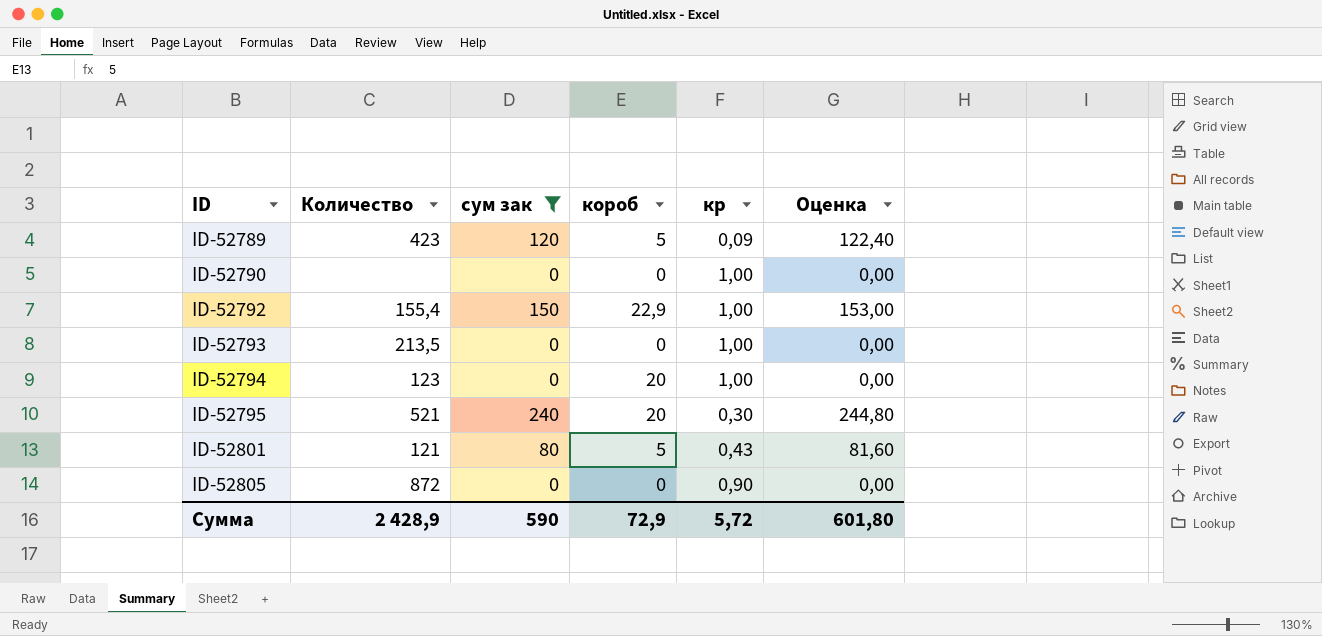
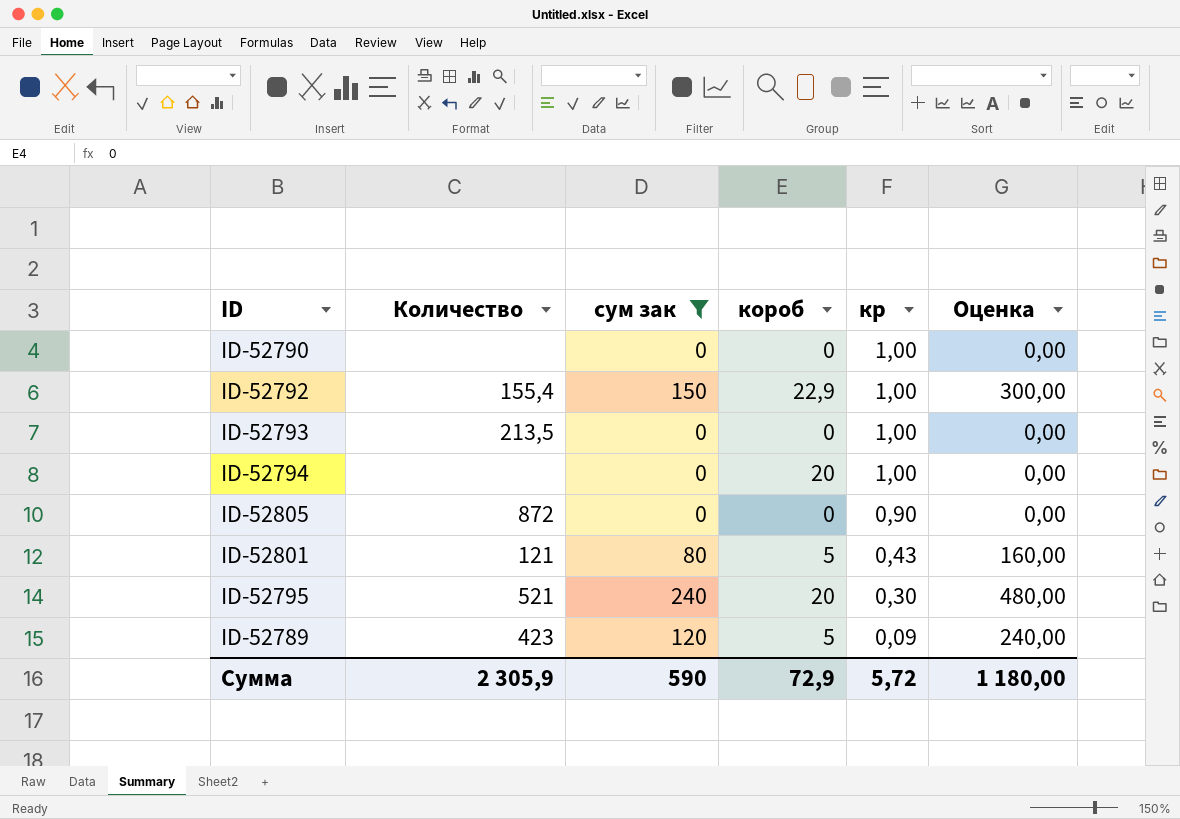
row order: ID ascending -> кр descending
column Оценка | formula: [сум зак] * 1,02 -> [сум зак] * 2
ID-52794 | Количество: 123 -> none
Сумма | Количество: 2 428,9 -> 2 305,9
Сумма | Оценка: 601,80 -> 1 180,00

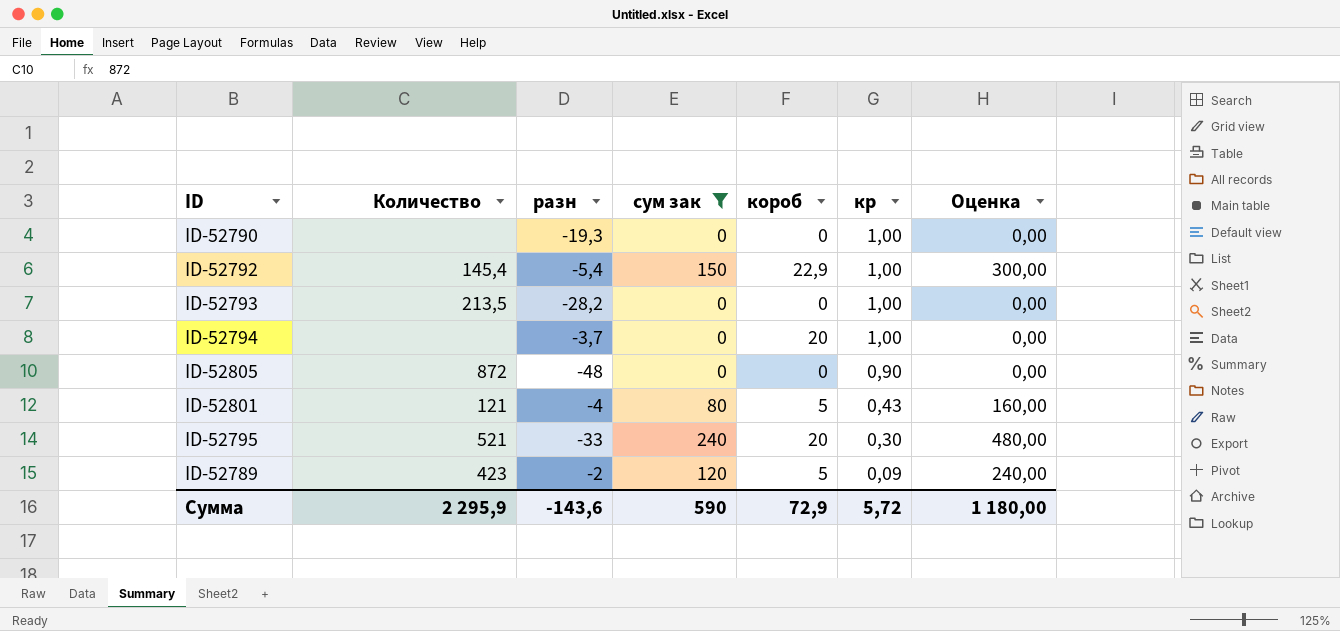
column разн | position: none -> 3
ID-52792 | Количество: 155,4 -> 145,4
Сумма | Количество: 2 305,9 -> 2 295,9

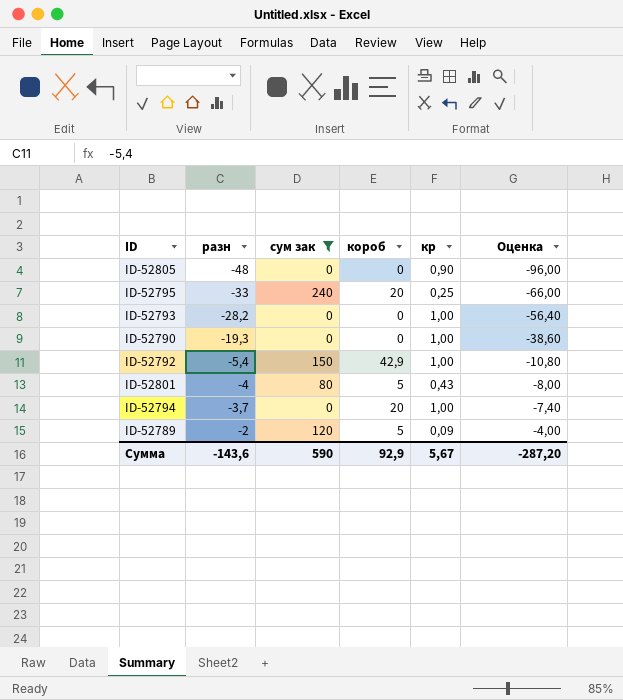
row order: кр descending -> разн ascending
column Количество | position: 2 -> none
column Оценка | formula: [сум зак] * 2 -> [разн] * 2
ID-52795 | кр: 0,30 -> 0,25
ID-52792 | короб: 22,9 -> 42,9
Сумма | короб: 72,9 -> 92,9
Сумма | кр: 5,72 -> 5,67
Сумма | Оценка: 1 180,00 -> -287,20

